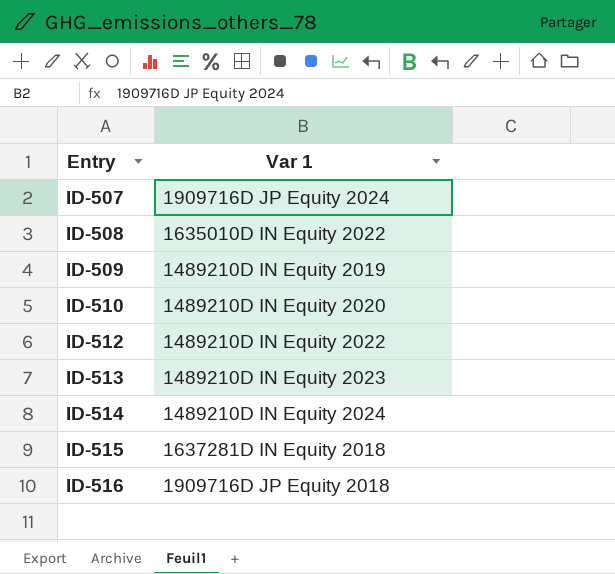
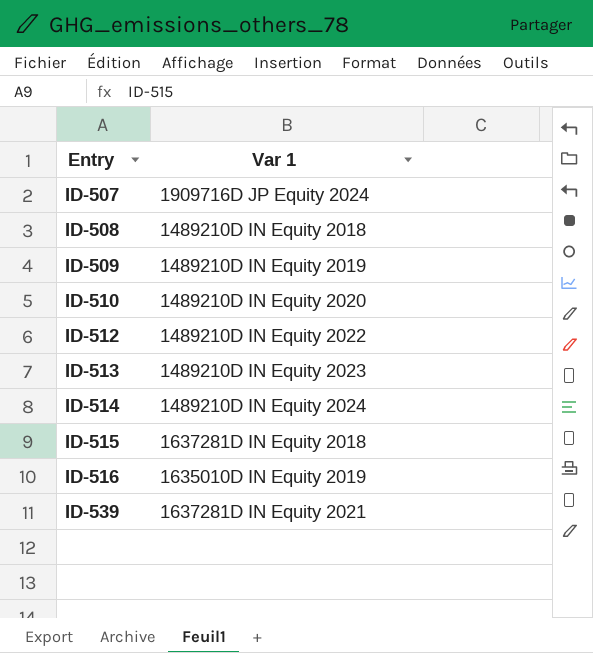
ID-508 | Var 1: 1635010D IN Equity 2022 -> 1489210D IN Equity 2018
ID-516 | Var 1: 1909716D JP Equity 2018 -> 1635010D IN Equity 2019
row ID-539: none -> 1637281D IN Equity 2021

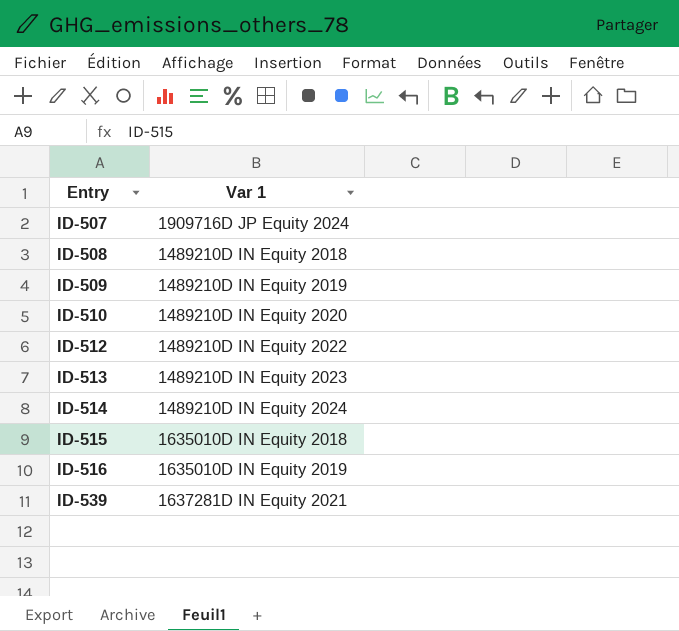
ID-515 | Var 1: 1637281D IN Equity 2018 -> 1635010D IN Equity 2018

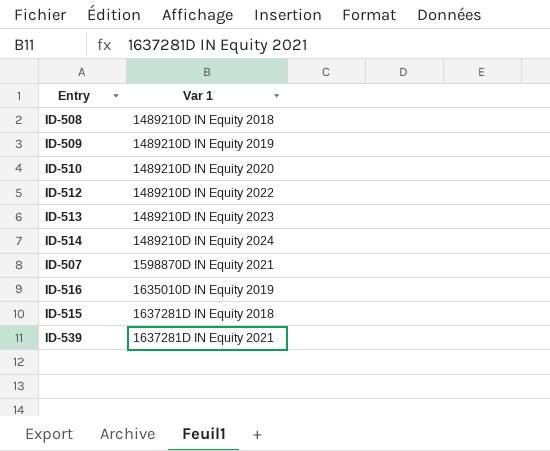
row order: Entry ascending -> Var 1 ascending
ID-507 | Var 1: 1909716D JP Equity 2024 -> 1598870D IN Equity 2021
ID-515 | Var 1: 1635010D IN Equity 2018 -> 1637281D IN Equity 2018

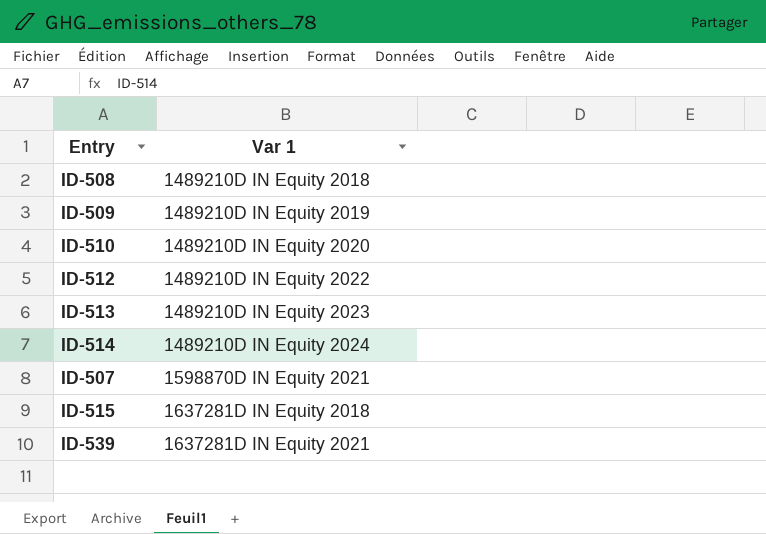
row ID-516: 1635010D IN Equity 2019 -> none

